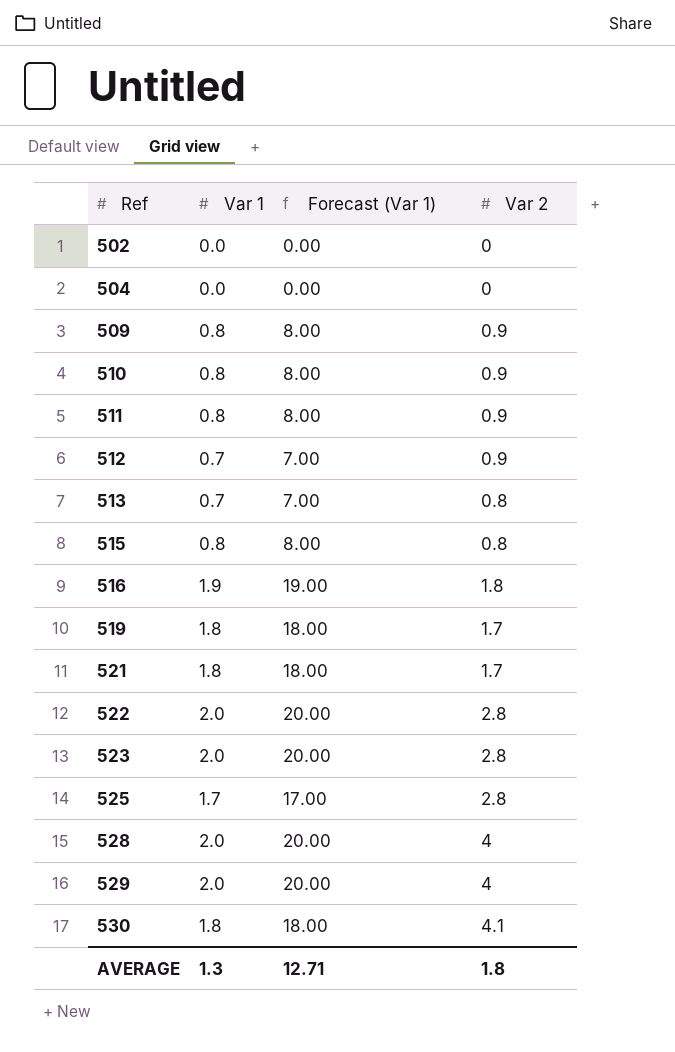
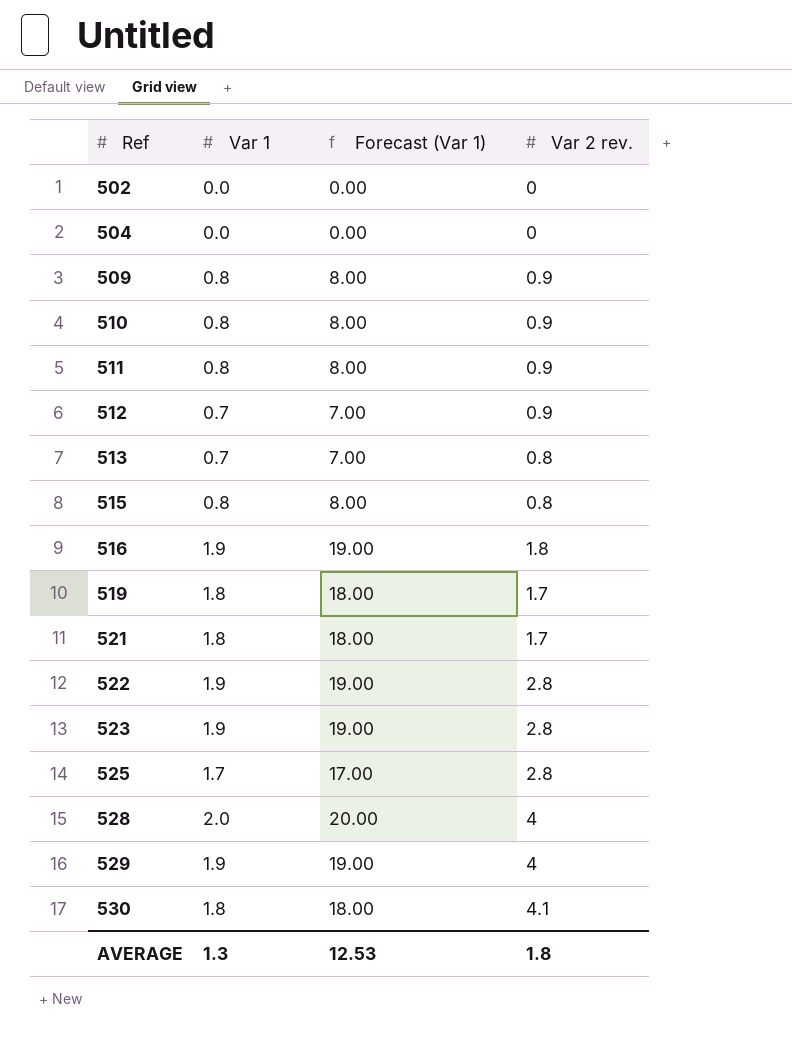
column name: Var 2 -> Var 2 rev.
522 | Var 1: 2.0 -> 1.9
522 | Forecast (Var 1): 20.00 -> 19.00
523 | Var 1: 2.0 -> 1.9
523 | Forecast (Var 1): 20.00 -> 19.00
529 | Var 1: 2.0 -> 1.9
529 | Forecast (Var 1): 20.00 -> 19.00
AVERAGE | Forecast (Var 1): 12.71 -> 12.53

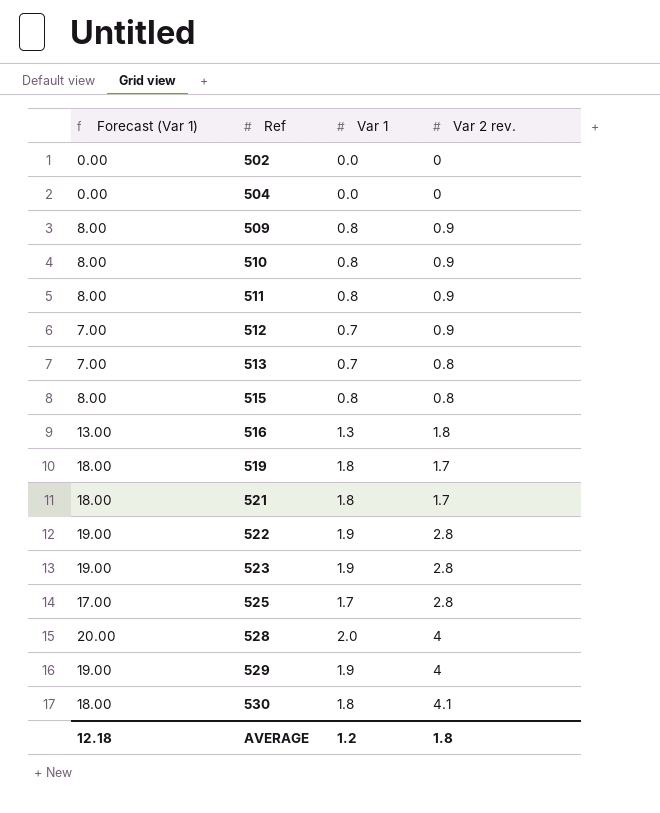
column Forecast (Var 1) | position: 3 -> 1
516 | Forecast (Var 1): 19.00 -> 13.00
516 | Var 1: 1.9 -> 1.3
AVERAGE | Forecast (Var 1): 12.53 -> 12.18
AVERAGE | Var 1: 1.3 -> 1.2

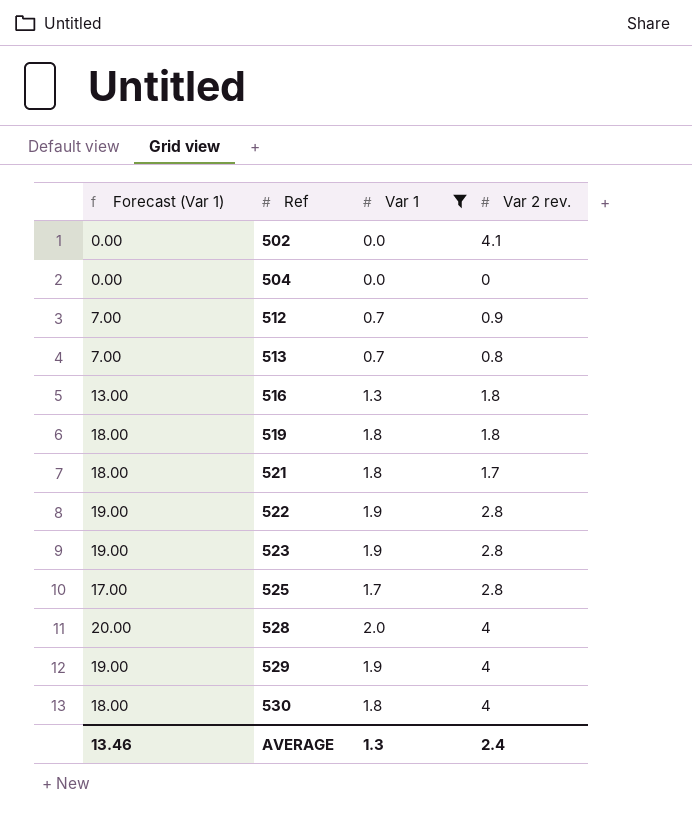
filter: none -> Var 1 != 0.8
502 | Var 2 rev.: 0 -> 4.1
519 | Var 2 rev.: 1.7 -> 1.8
530 | Var 2 rev.: 4.1 -> 4
AVERAGE | Forecast (Var 1): 12.18 -> 13.46
AVERAGE | Var 1: 1.2 -> 1.3
AVERAGE | Var 2 rev.: 1.8 -> 2.4

